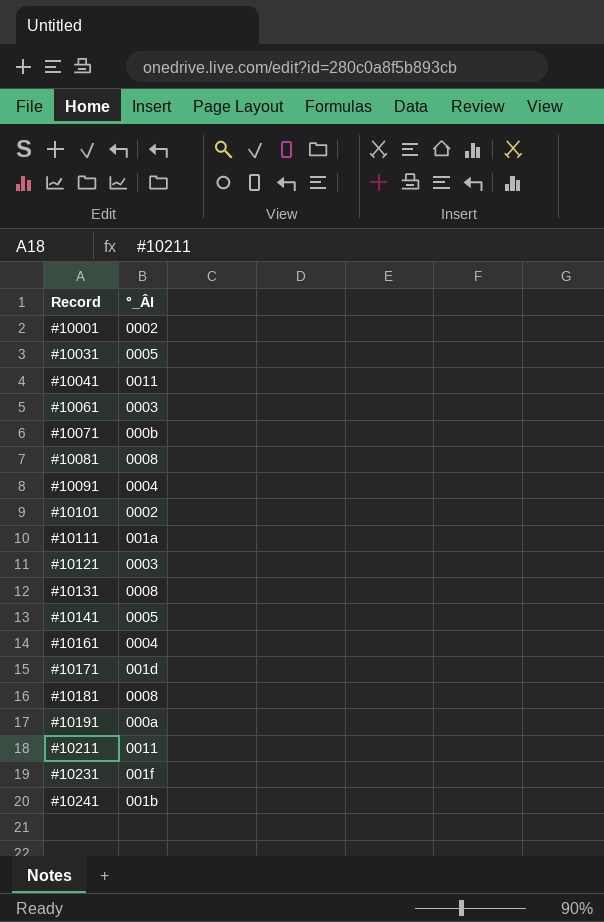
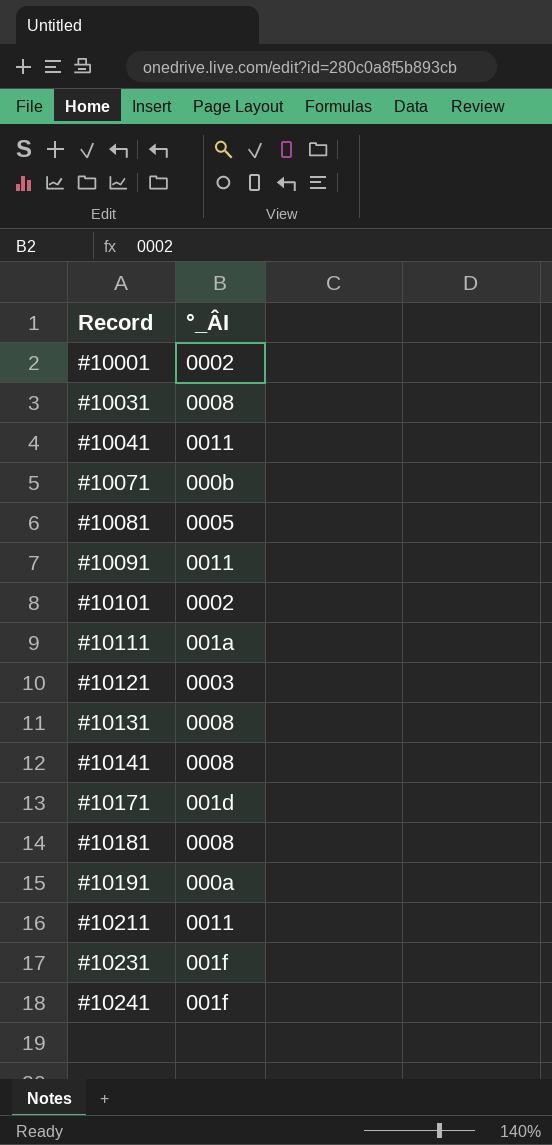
row #10061: 0003 -> none
row #10161: 0004 -> none
#10031 | °_ÂI: 0005 -> 0008
#10081 | °_ÂI: 0008 -> 0005
#10091 | °_ÂI: 0004 -> 0011
#10141 | °_ÂI: 0005 -> 0008
#10241 | °_ÂI: 001b -> 001f

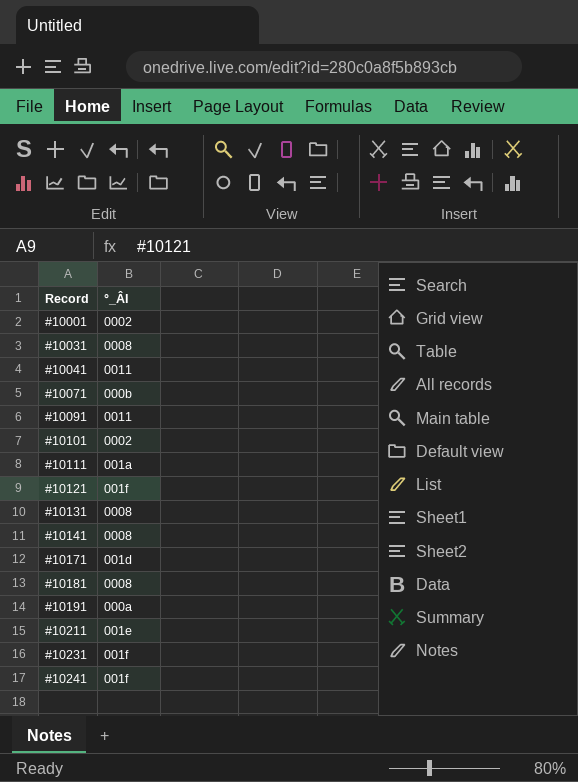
row #10081: 0005 -> none
#10121 | °_ÂI: 0003 -> 001f
#10211 | °_ÂI: 0011 -> 001e

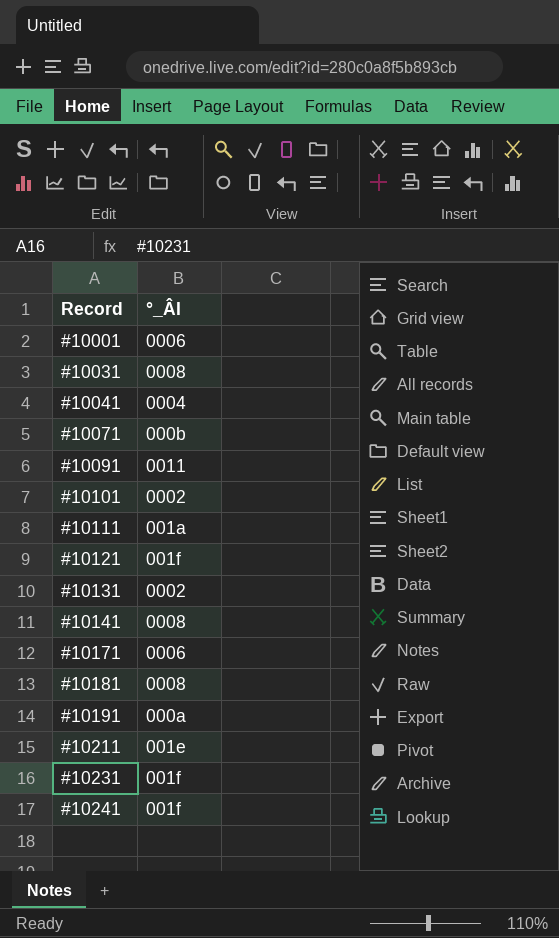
#10001 | °_ÂI: 0002 -> 0006
#10041 | °_ÂI: 0011 -> 0004
#10131 | °_ÂI: 0008 -> 0002
#10171 | °_ÂI: 001d -> 0006

